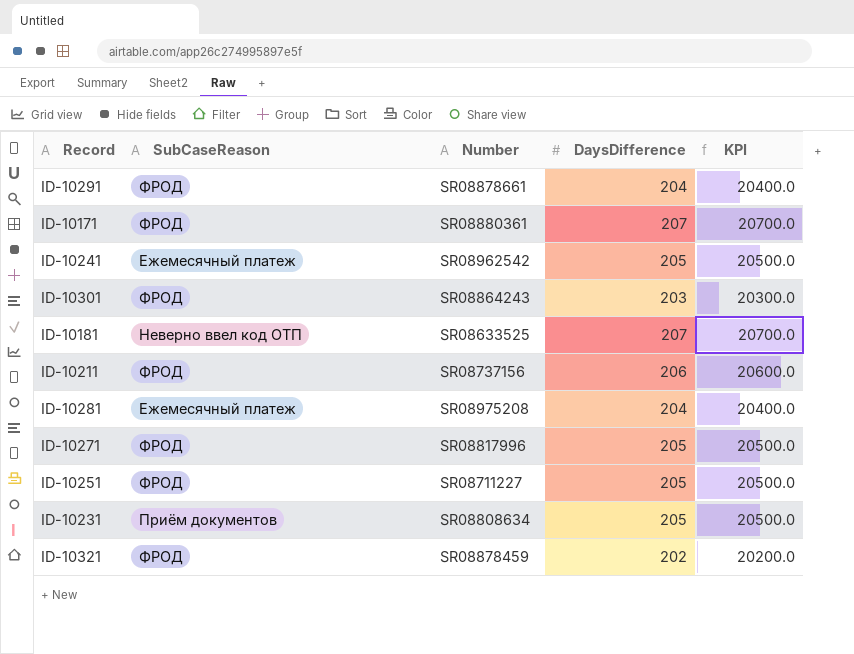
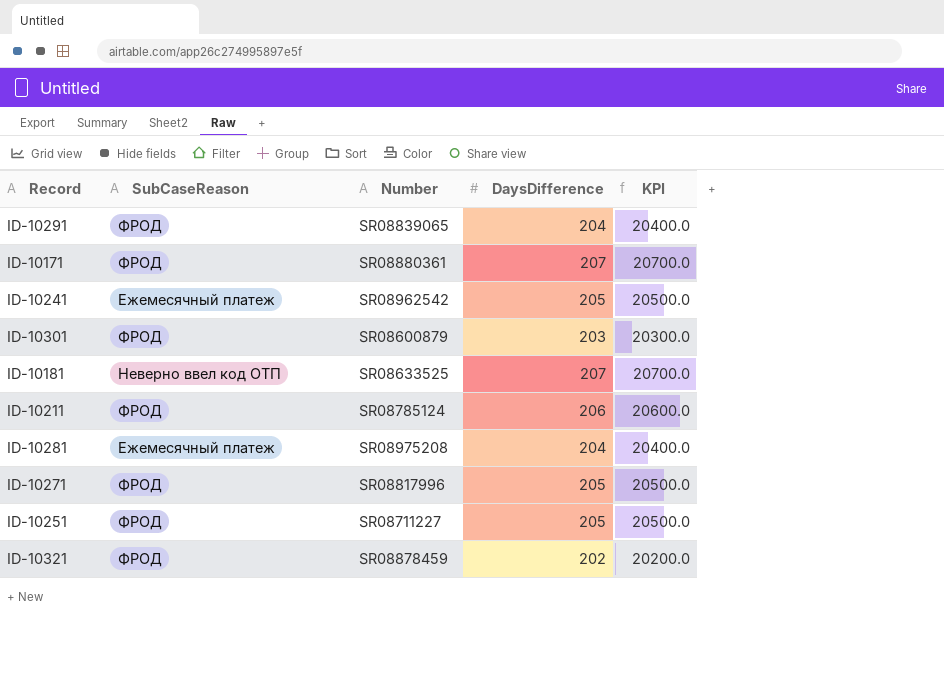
row ID-10231: Приём документов | SR08808634 | 205 | 20500.0 -> none
ID-10291 | Number: SR08878661 -> SR08839065
ID-10301 | Number: SR08864243 -> SR08600879
ID-10211 | Number: SR08737156 -> SR08785124

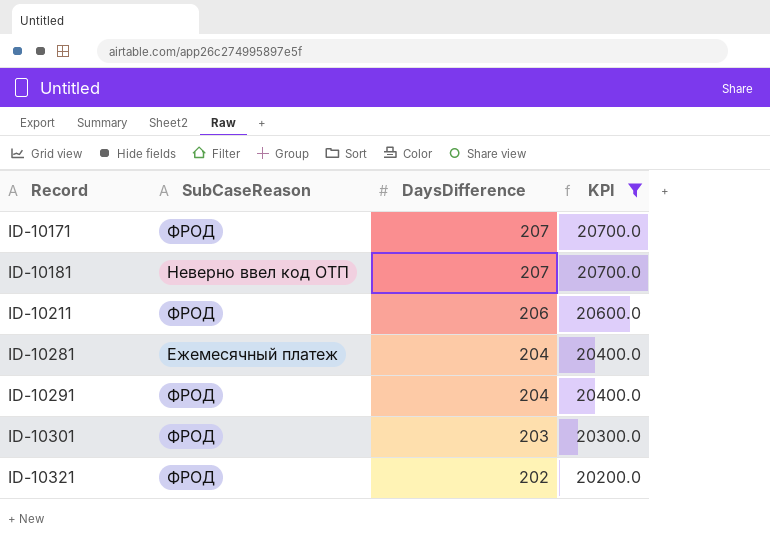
filter: none -> KPI != 20500.0
row order: none -> Record ascending
column Number | position: 3 -> none

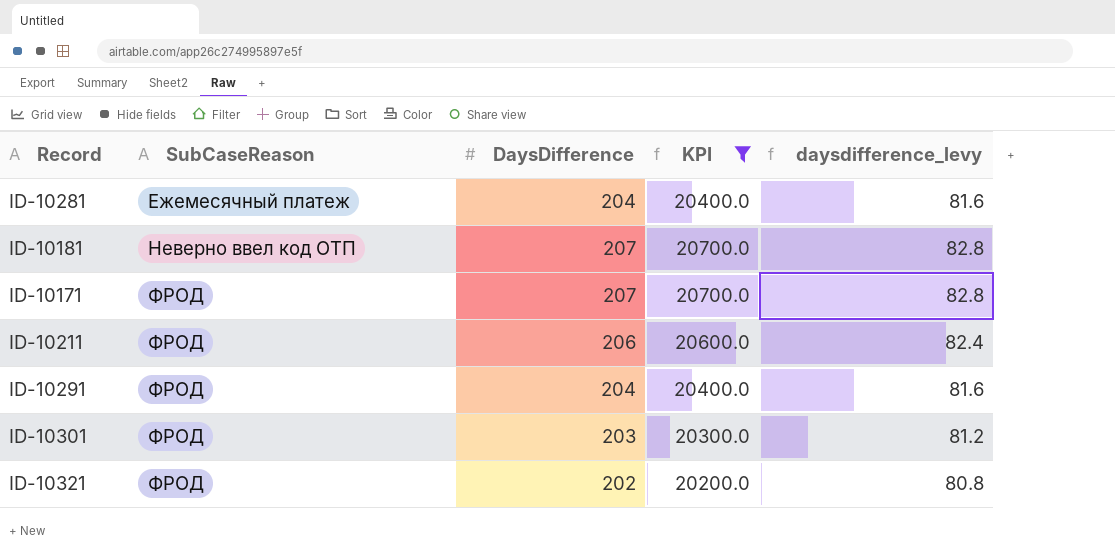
row order: Record ascending -> SubCaseReason ascending
column daysdifference_levy | formula: none -> [DaysDifference] * 0.4

